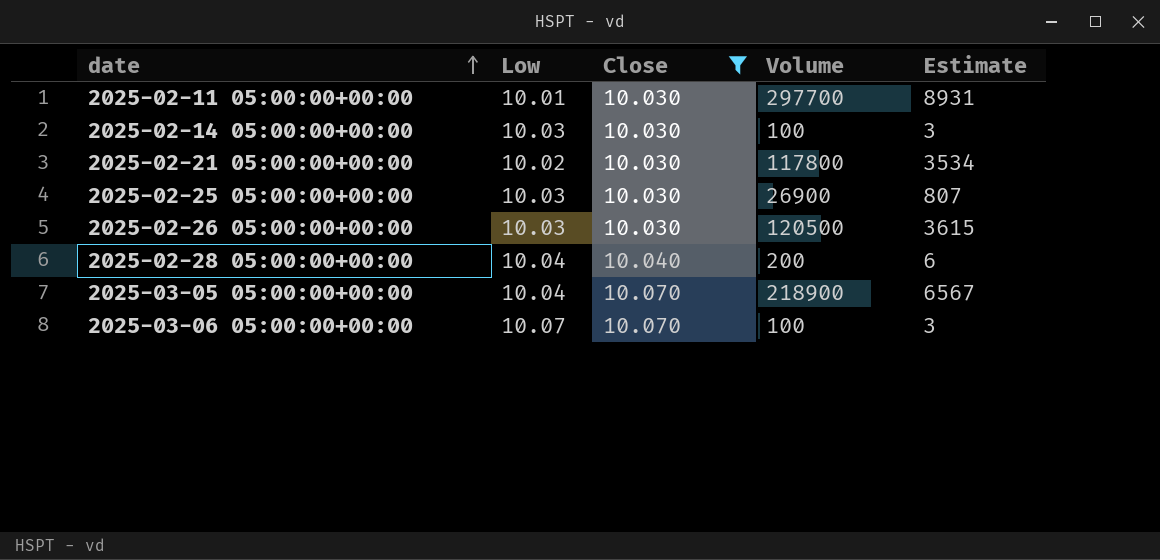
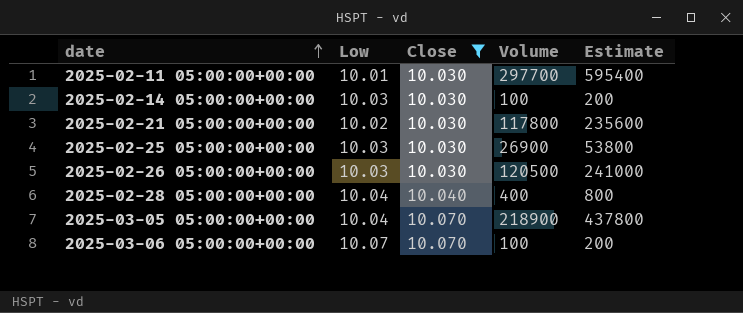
column Estimate | formula: [Volume] * 0.03 -> [Volume] * 2
2025-02-28 05:00:00+00:00 | Volume: 200 -> 400

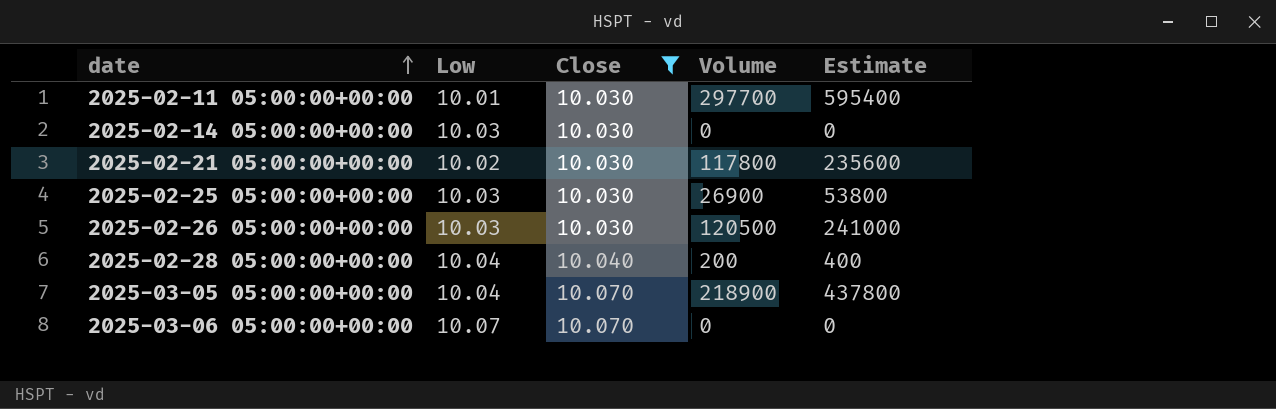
2025-02-14 05:00:00+00:00 | Volume: 100 -> 0
2025-02-14 05:00:00+00:00 | Estimate: 200 -> 0
2025-02-28 05:00:00+00:00 | Volume: 400 -> 200
2025-02-28 05:00:00+00:00 | Estimate: 800 -> 400
2025-03-06 05:00:00+00:00 | Volume: 100 -> 0
2025-03-06 05:00:00+00:00 | Estimate: 200 -> 0

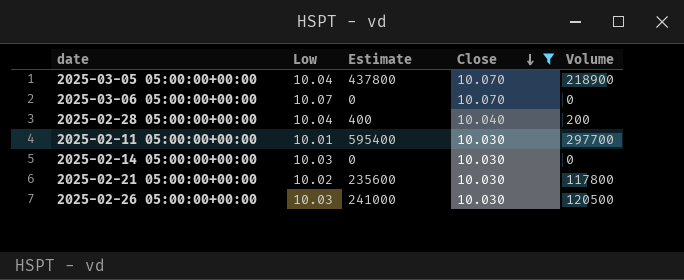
row order: date ascending -> Close descending
column Estimate | position: 5 -> 3
row 2025-02-25 05:00:00+00:00: 10.03 | 10.030 | 26900 | 53800 -> none

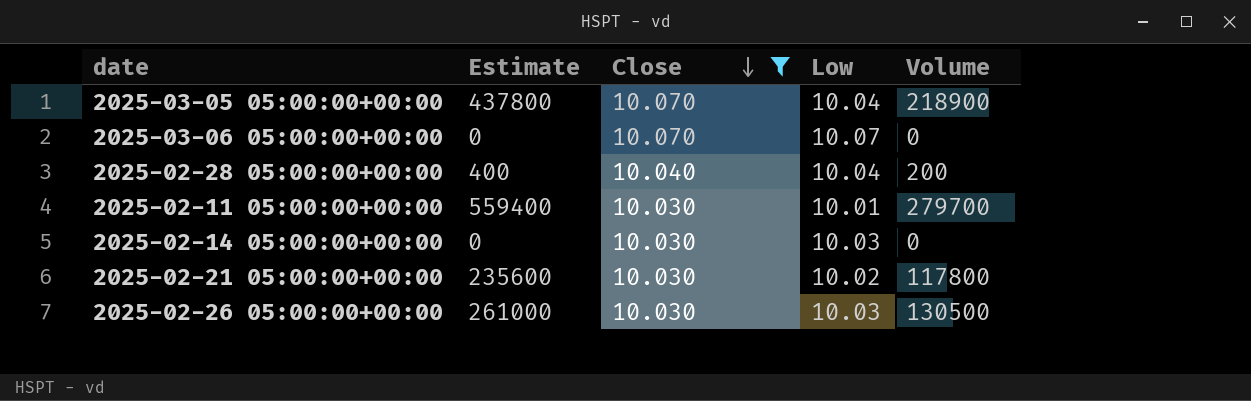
column Low | position: 2 -> 4
2025-02-11 05:00:00+00:00 | Estimate: 595400 -> 559400
2025-02-11 05:00:00+00:00 | Volume: 297700 -> 279700
2025-02-26 05:00:00+00:00 | Estimate: 241000 -> 261000
2025-02-26 05:00:00+00:00 | Volume: 120500 -> 130500

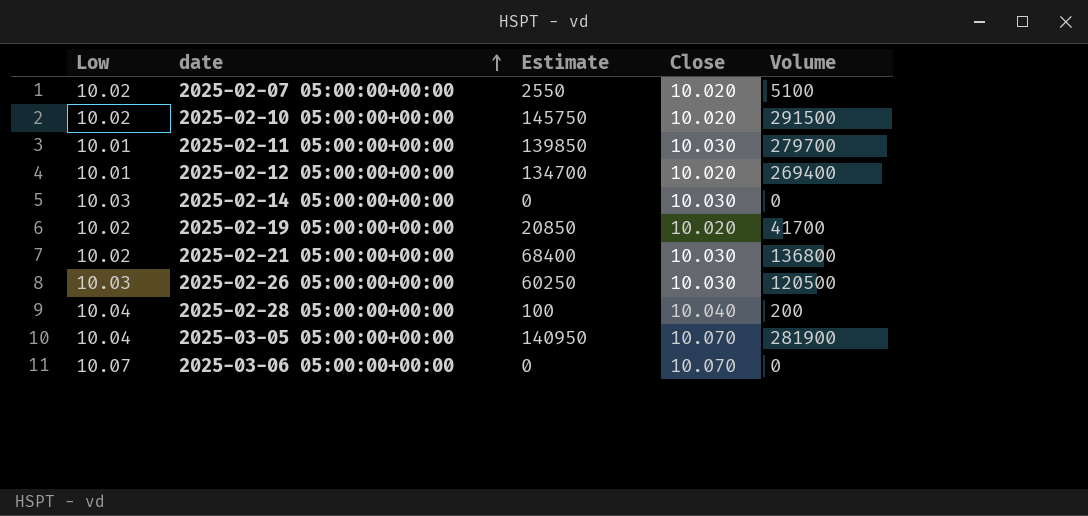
filter: Close != 10.020 -> none
row order: Close descending -> date ascending
column Low | position: 4 -> 1
column Estimate | formula: [Volume] * 2 -> [Volume] * 0.5
2025-02-21 05:00:00+00:00 | Volume: 117800 -> 136800
2025-02-26 05:00:00+00:00 | Volume: 130500 -> 120500
2025-03-05 05:00:00+00:00 | Volume: 218900 -> 281900

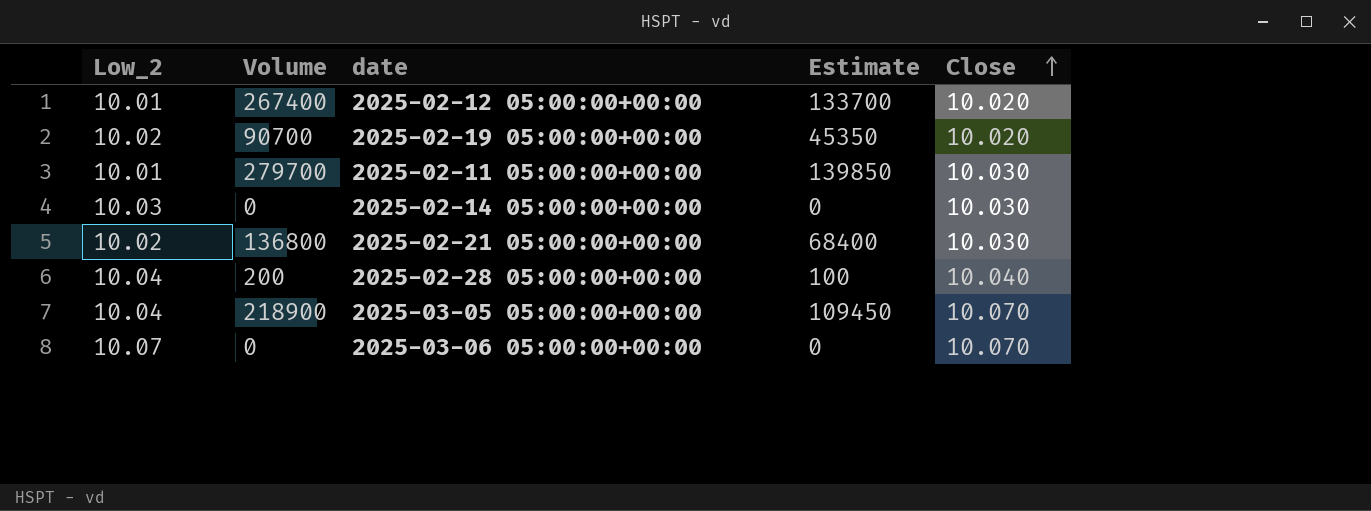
row order: date ascending -> Close ascending
column name: Low -> Low_2
column Volume | position: 5 -> 2
row 2025-02-07 05:00:00+00:00: 10.02 | 2550 | 10.020 | 5100 -> none
row 2025-02-10 05:00:00+00:00: 10.02 | 145750 | 10.020 | 291500 -> none
row 2025-02-26 05:00:00+00:00: 10.03 | 60250 | 10.030 | 120500 -> none
2025-02-12 05:00:00+00:00 | Volume: 269400 -> 267400
2025-02-12 05:00:00+00:00 | Estimate: 134700 -> 133700
2025-02-19 05:00:00+00:00 | Volume: 41700 -> 90700
2025-02-19 05:00:00+00:00 | Estimate: 20850 -> 45350
2025-03-05 05:00:00+00:00 | Volume: 281900 -> 218900
2025-03-05 05:00:00+00:00 | Estimate: 140950 -> 109450

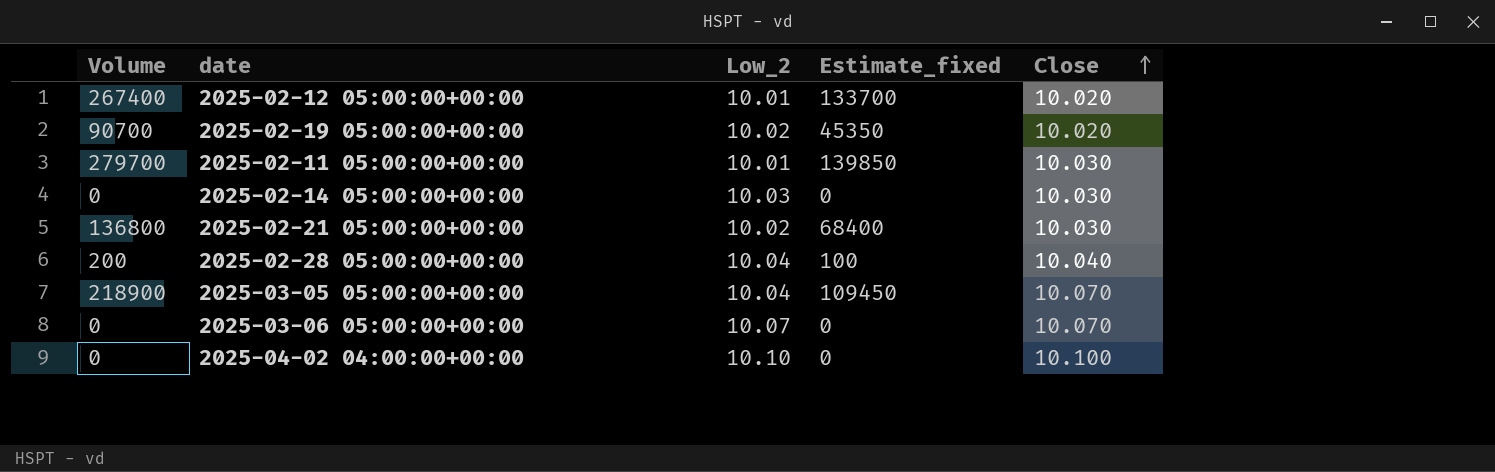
column Low_2 | position: 1 -> 3
column name: Estimate -> Estimate_fixed
row 2025-04-02 04:00:00+00:00: none -> 0 | 10.10 | 0 | 10.100

